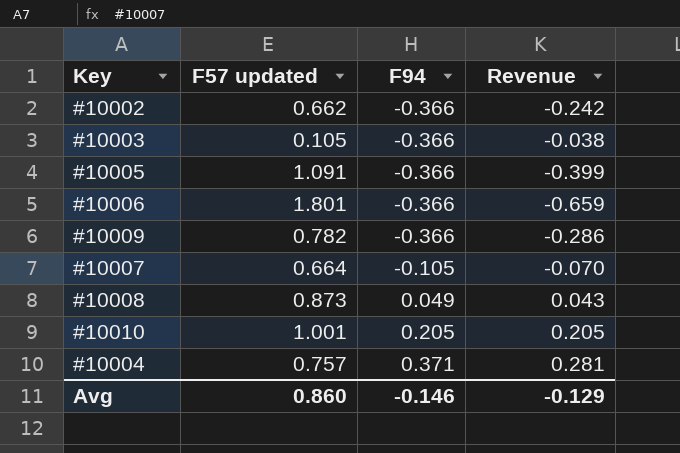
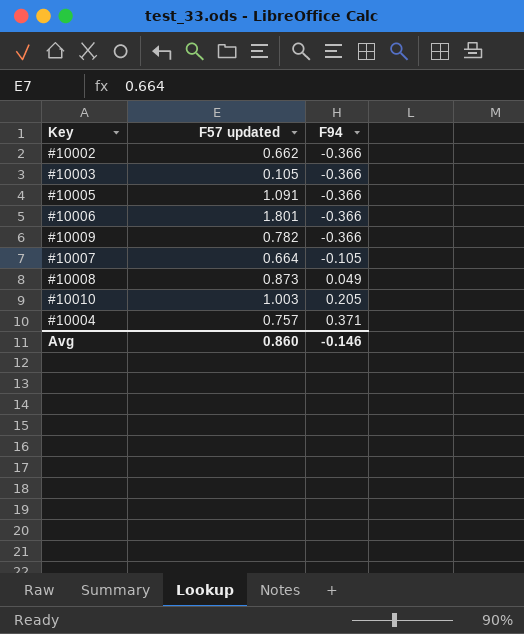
column Revenue | formula: [F57 updated] * [F94] -> none
#10010 | F57 updated: 1.001 -> 1.003

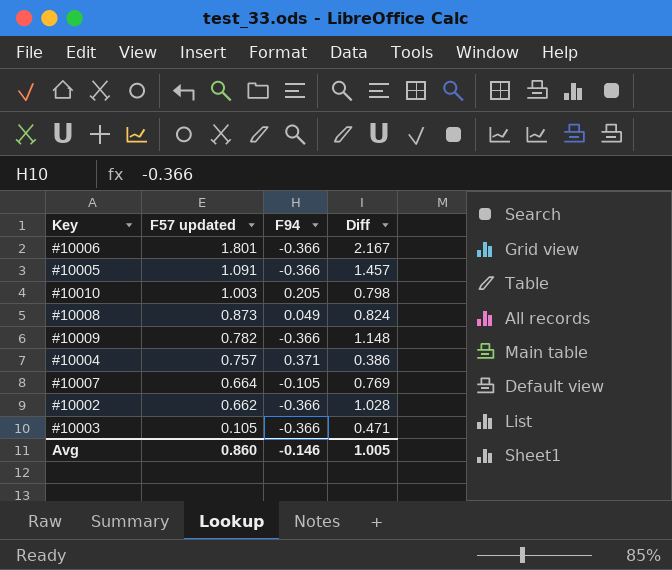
row order: F94 ascending -> F57 updated descending
column Diff | formula: none -> [F57 updated] - [F94]

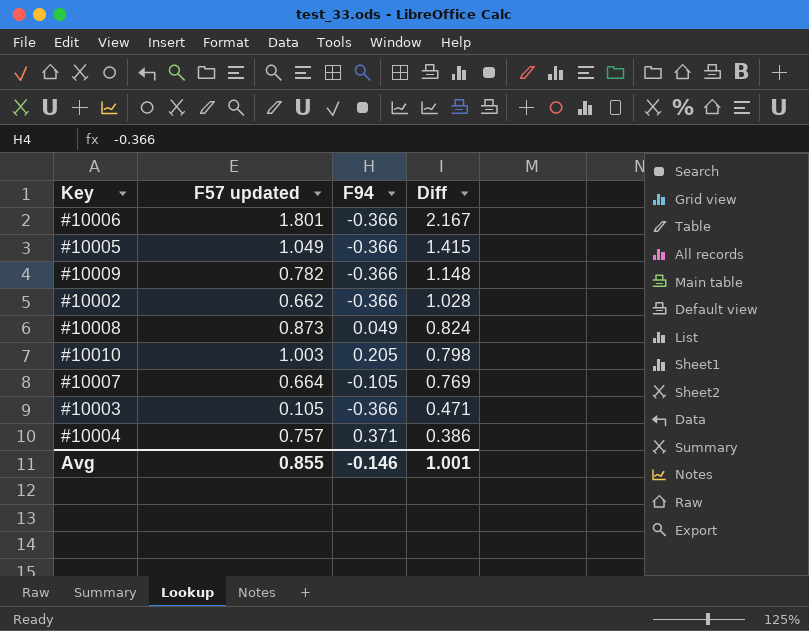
row order: F57 updated descending -> Diff descending
#10005 | F57 updated: 1.091 -> 1.049
#10005 | Diff: 1.457 -> 1.415
Avg | F57 updated: 0.860 -> 0.855
Avg | Diff: 1.005 -> 1.001

